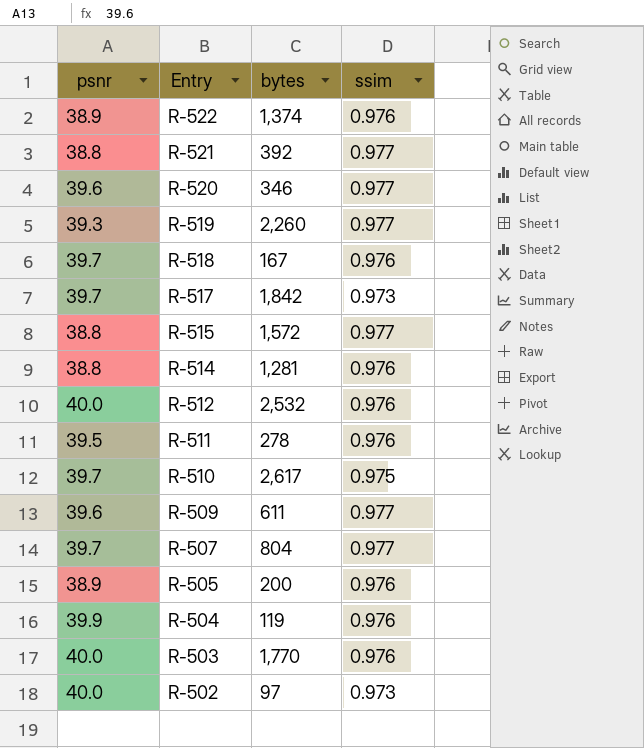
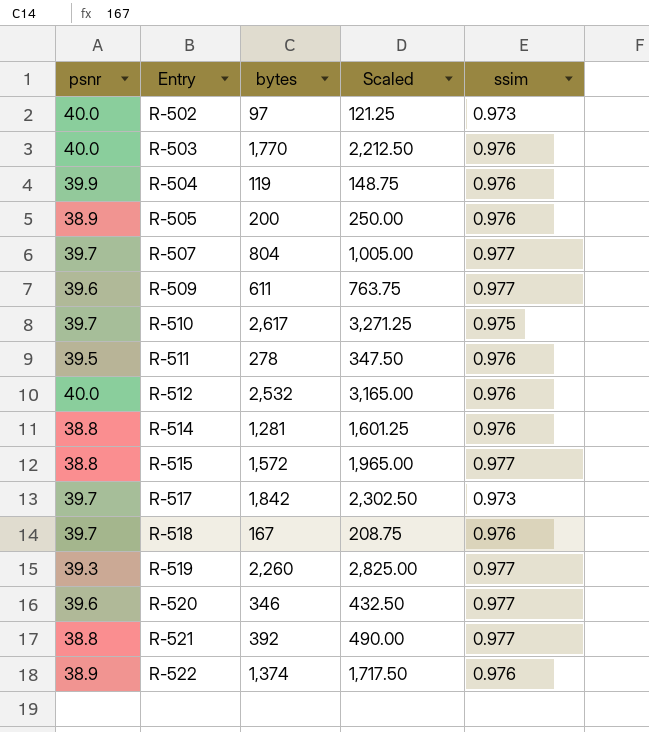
row order: Entry descending -> Entry ascending
column Scaled | formula: none -> [bytes] * 1.25

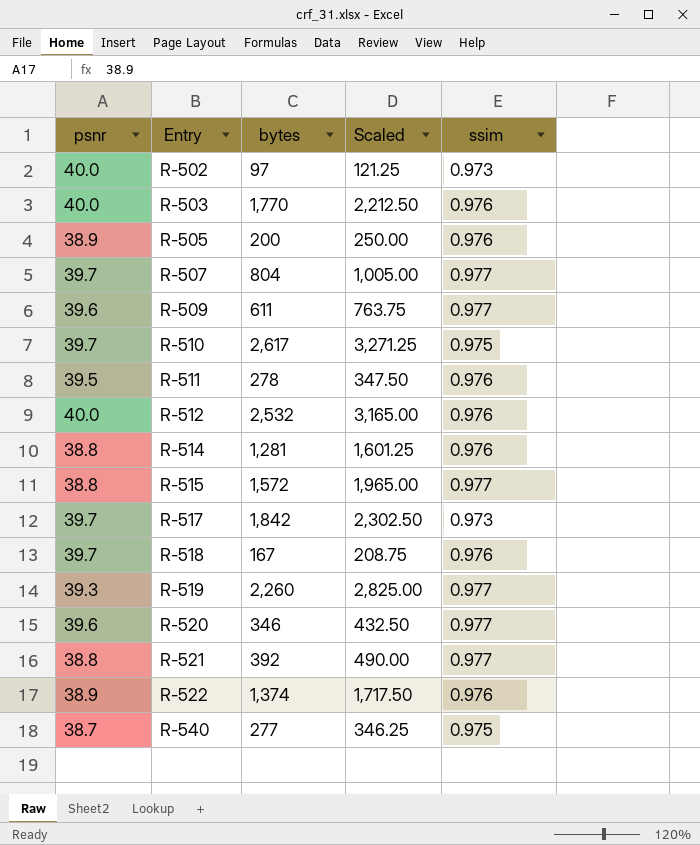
row R-504: 39.9 | 119 | 148.75 | 0.976 -> none
row R-540: none -> 38.7 | 277 | 346.25 | 0.975

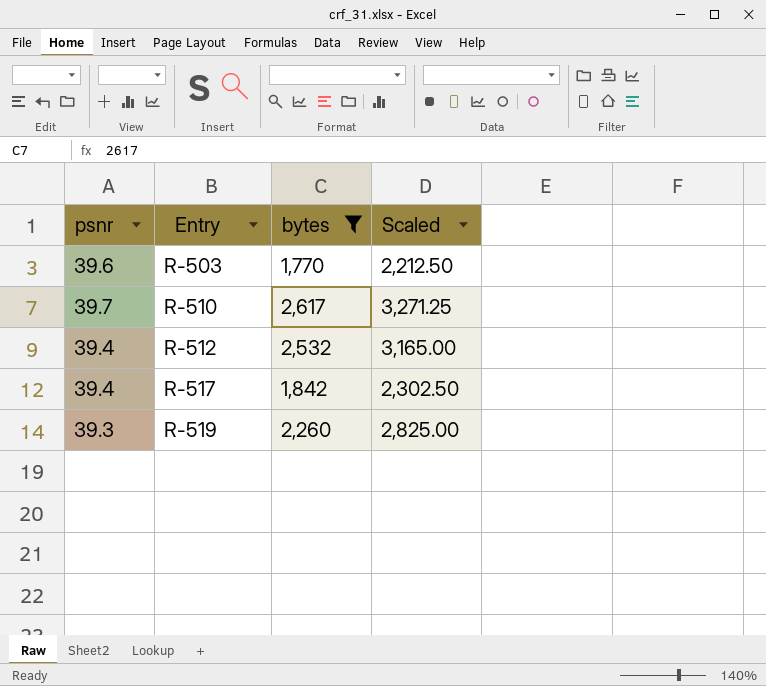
filter: none -> bytes >= 1,770
column ssim | position: 5 -> none
R-503 | psnr: 40.0 -> 39.6
R-512 | psnr: 40.0 -> 39.4
R-517 | psnr: 39.7 -> 39.4

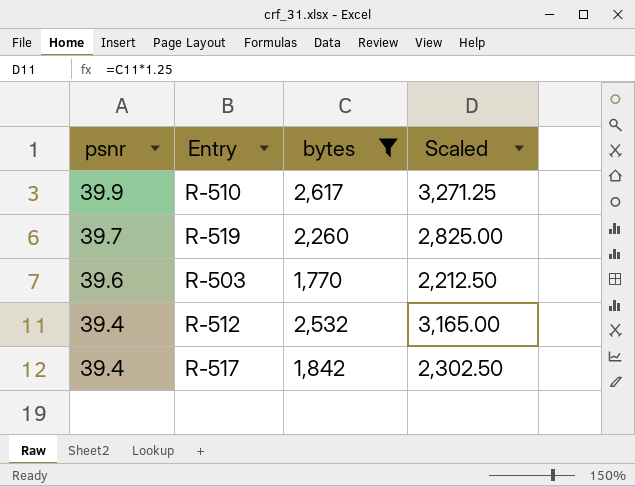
row order: Entry ascending -> psnr descending
R-510 | psnr: 39.7 -> 39.9
R-519 | psnr: 39.3 -> 39.7

